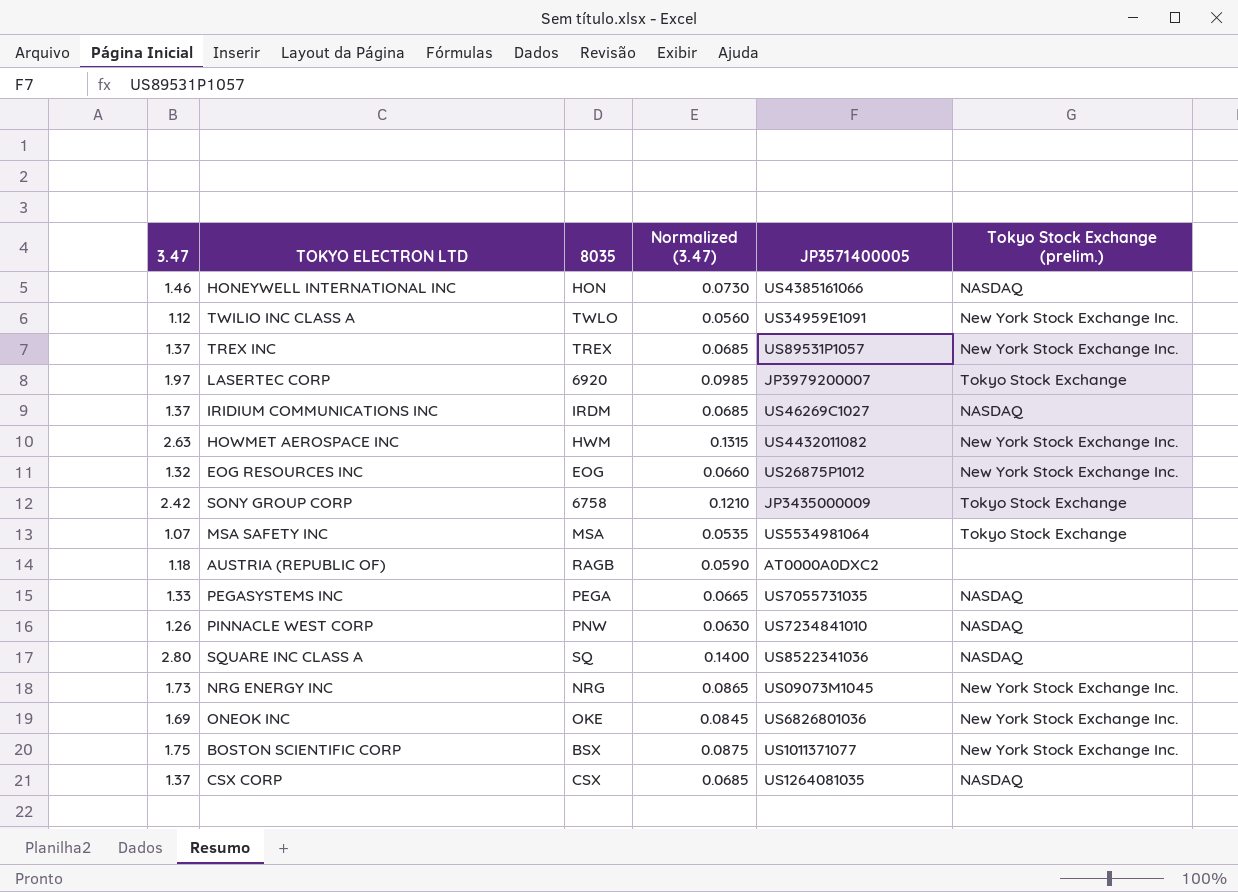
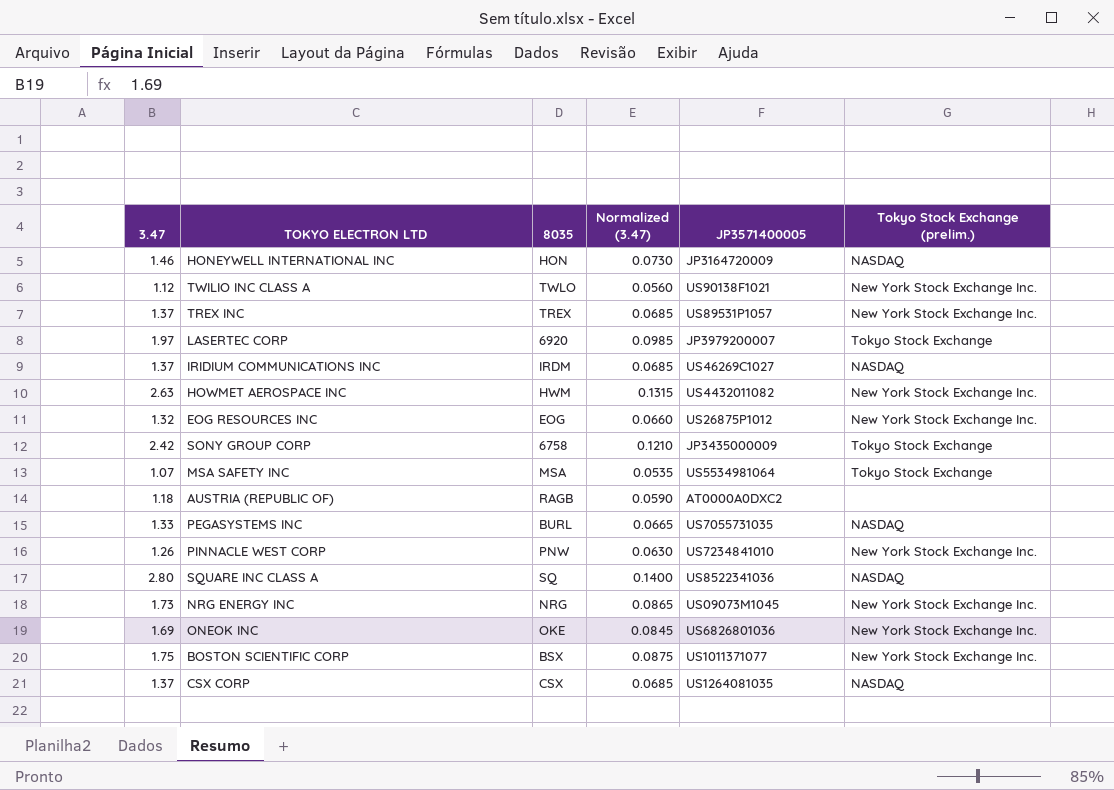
HONEYWELL INTERNATIONAL INC | JP3571400005: US4385161066 -> JP3164720009
TWILIO INC CLASS A | JP3571400005: US34959E1091 -> US90138F1021
PEGASYSTEMS INC | 8035: PEGA -> BURL
PINNACLE WEST CORP | Tokyo Stock Exchange (prelim.): NASDAQ -> New York Stock Exchange Inc.

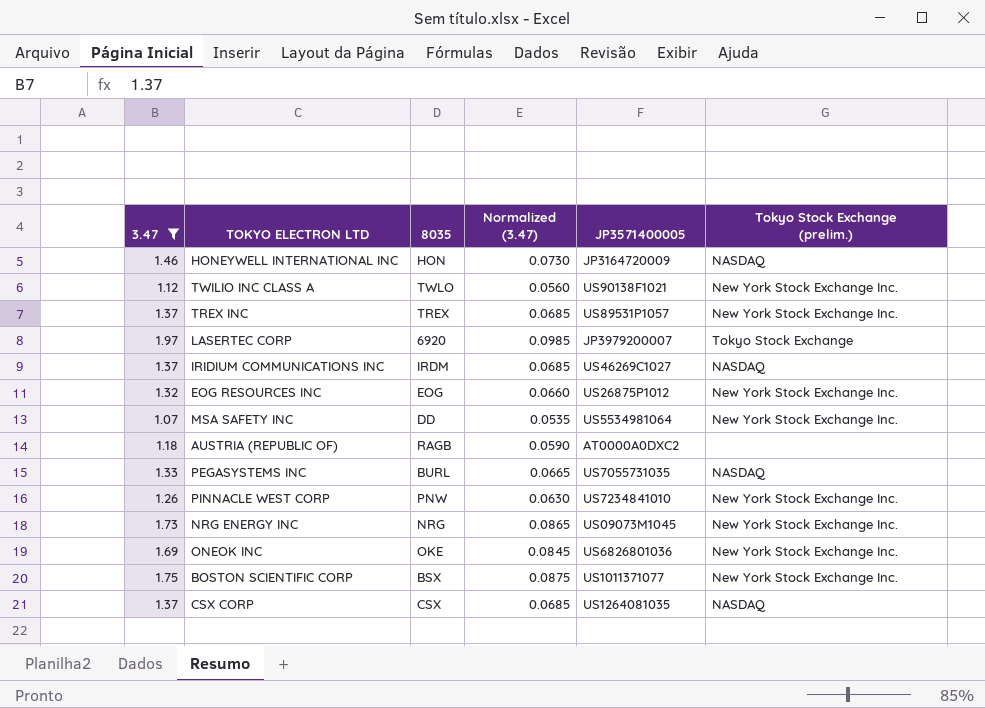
filter: none -> 3.47 <= 1.97
MSA SAFETY INC | 8035: MSA -> DD
MSA SAFETY INC | Tokyo Stock Exchange (prelim.): Tokyo Stock Exchange -> New York Stock Exchange Inc.

